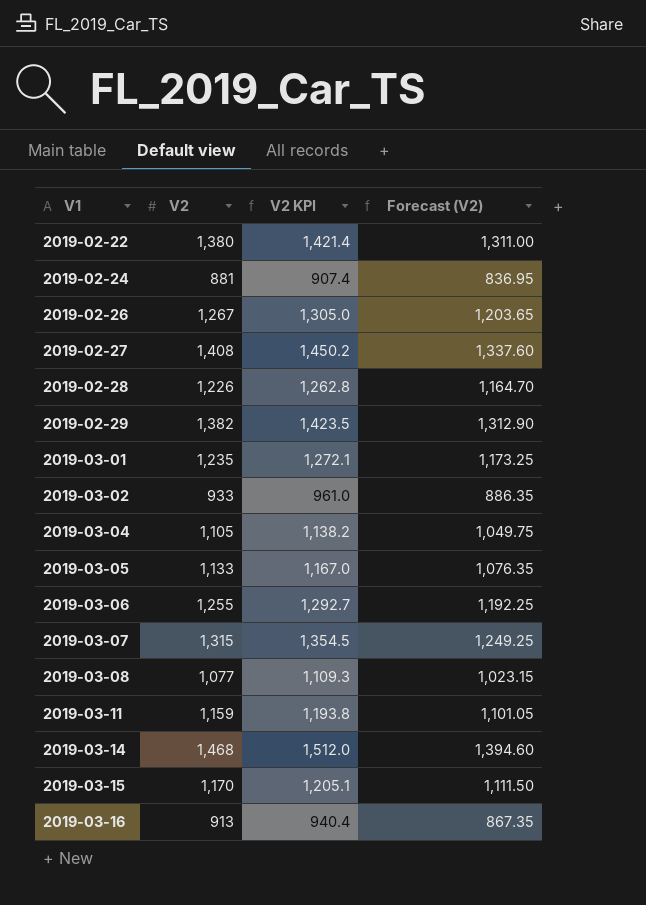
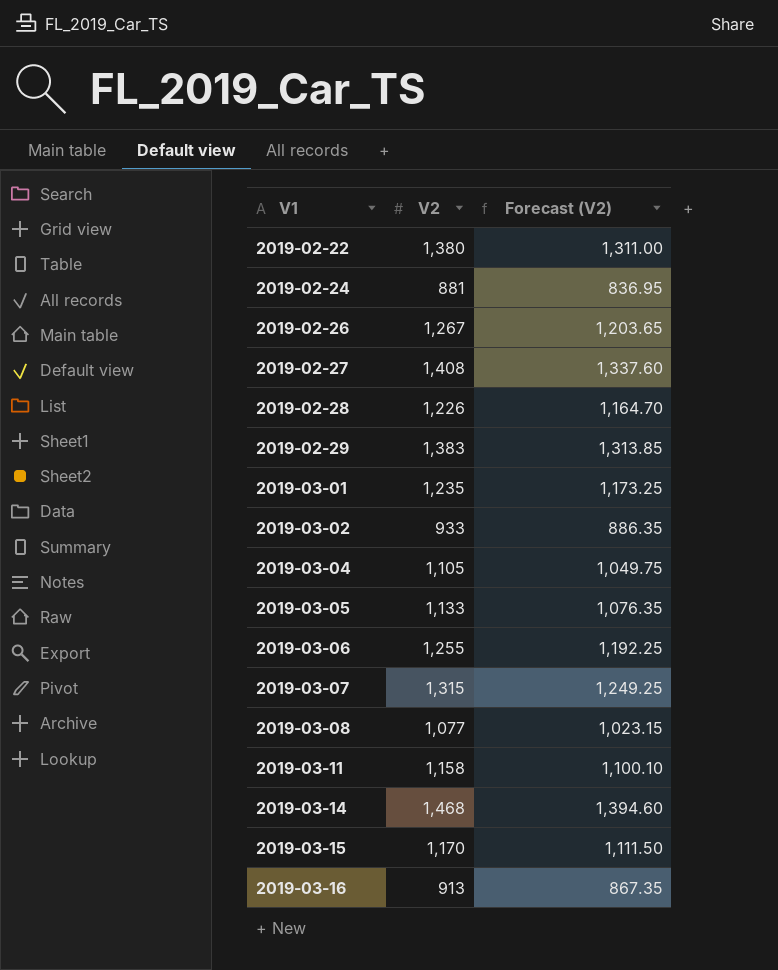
column V2 KPI | formula: [V2] * 1.03 -> none
2019-02-29 | V2: 1,382 -> 1,383
2019-02-29 | Forecast (V2): 1,312.90 -> 1,313.85
2019-03-11 | V2: 1,159 -> 1,158
2019-03-11 | Forecast (V2): 1,101.05 -> 1,100.10

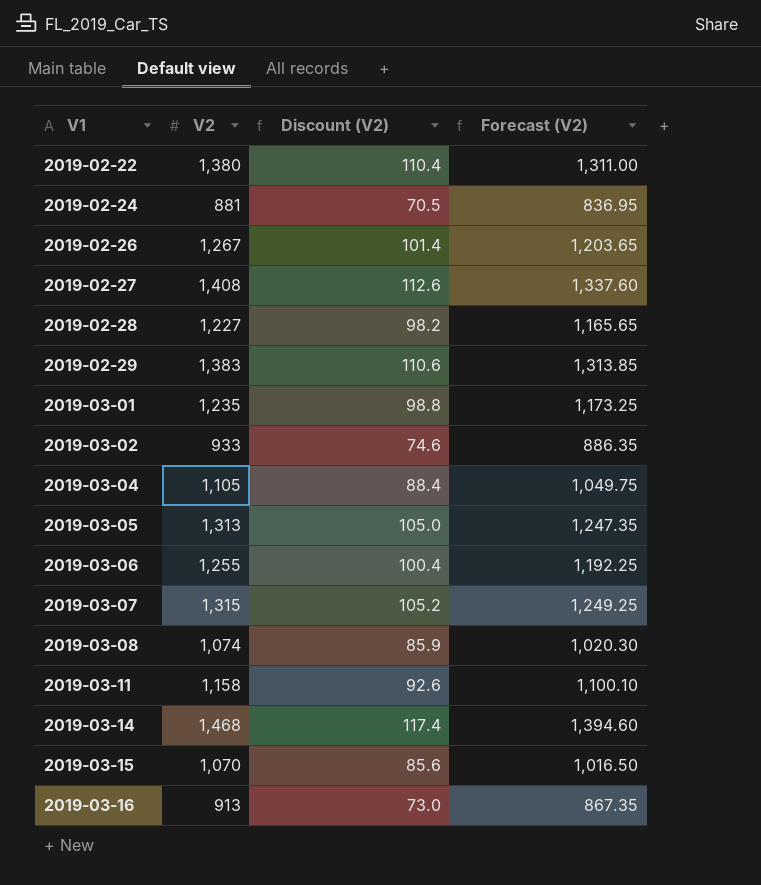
column Discount (V2) | formula: none -> [V2] * 0.08
2019-02-28 | V2: 1,226 -> 1,227
2019-02-28 | Forecast (V2): 1,164.70 -> 1,165.65
2019-03-05 | V2: 1,133 -> 1,313
2019-03-05 | Forecast (V2): 1,076.35 -> 1,247.35
2019-03-08 | V2: 1,077 -> 1,074
2019-03-08 | Forecast (V2): 1,023.15 -> 1,020.30
2019-03-15 | V2: 1,170 -> 1,070
2019-03-15 | Forecast (V2): 1,111.50 -> 1,016.50

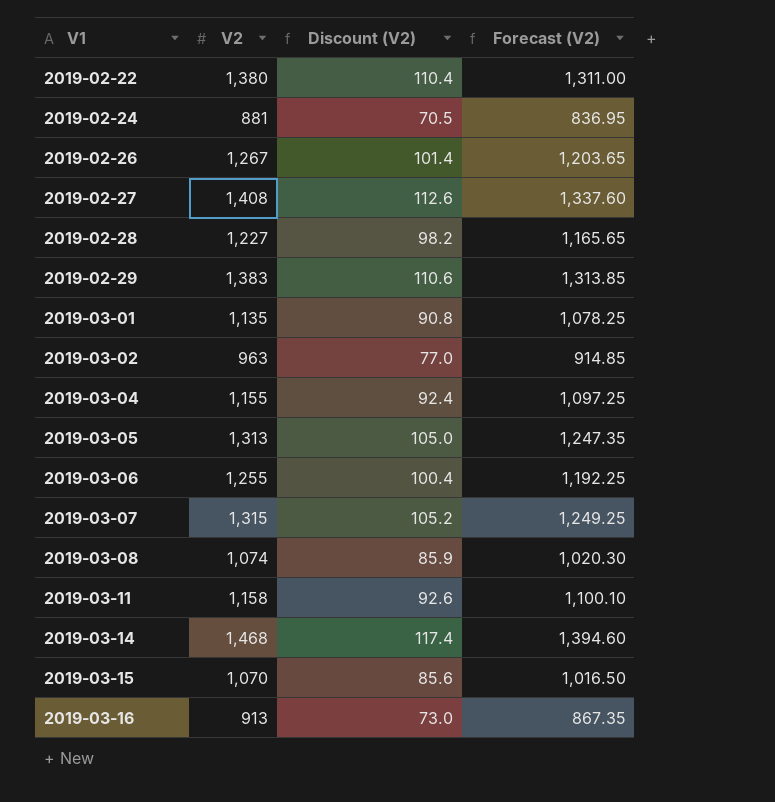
2019-03-01 | V2: 1,235 -> 1,135
2019-03-01 | Discount (V2): 98.8 -> 90.8
2019-03-01 | Forecast (V2): 1,173.25 -> 1,078.25
2019-03-02 | V2: 933 -> 963
2019-03-02 | Discount (V2): 74.6 -> 77.0
2019-03-02 | Forecast (V2): 886.35 -> 914.85
2019-03-04 | V2: 1,105 -> 1,155
2019-03-04 | Discount (V2): 88.4 -> 92.4
2019-03-04 | Forecast (V2): 1,049.75 -> 1,097.25

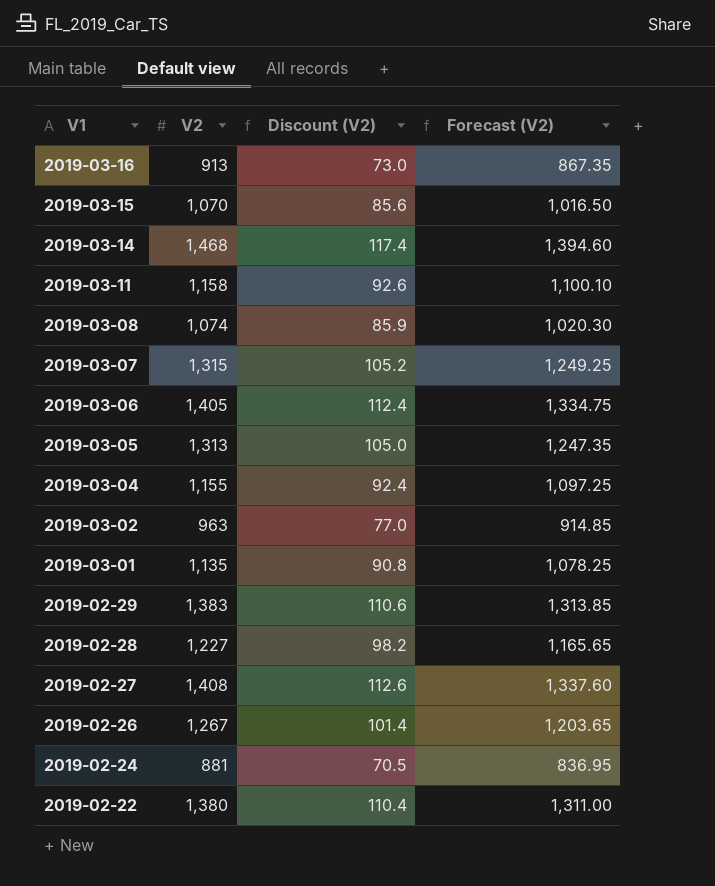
row order: V1 ascending -> V1 descending
2019-03-06 | V2: 1,255 -> 1,405
2019-03-06 | Discount (V2): 100.4 -> 112.4
2019-03-06 | Forecast (V2): 1,192.25 -> 1,334.75

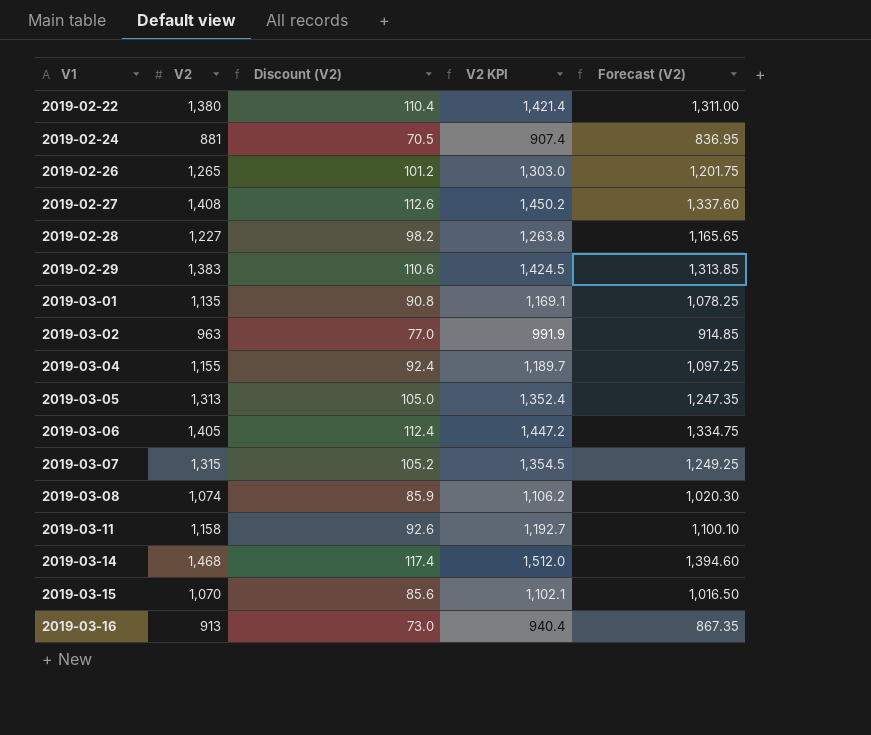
row order: V1 descending -> V1 ascending
column V2 KPI | formula: none -> [V2] * 1.03
2019-02-26 | V2: 1,267 -> 1,265
2019-02-26 | Discount (V2): 101.4 -> 101.2
2019-02-26 | Forecast (V2): 1,203.65 -> 1,201.75

